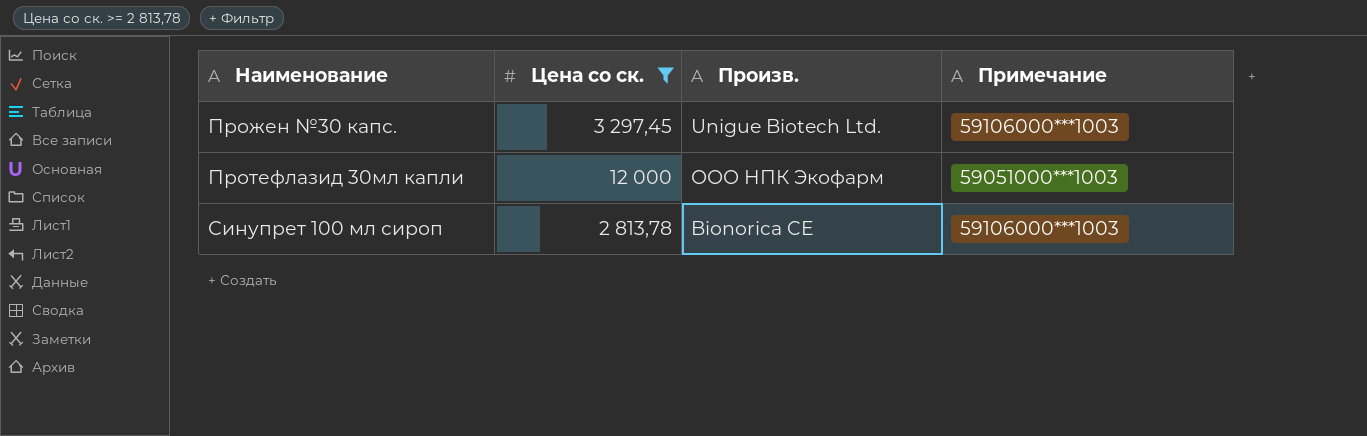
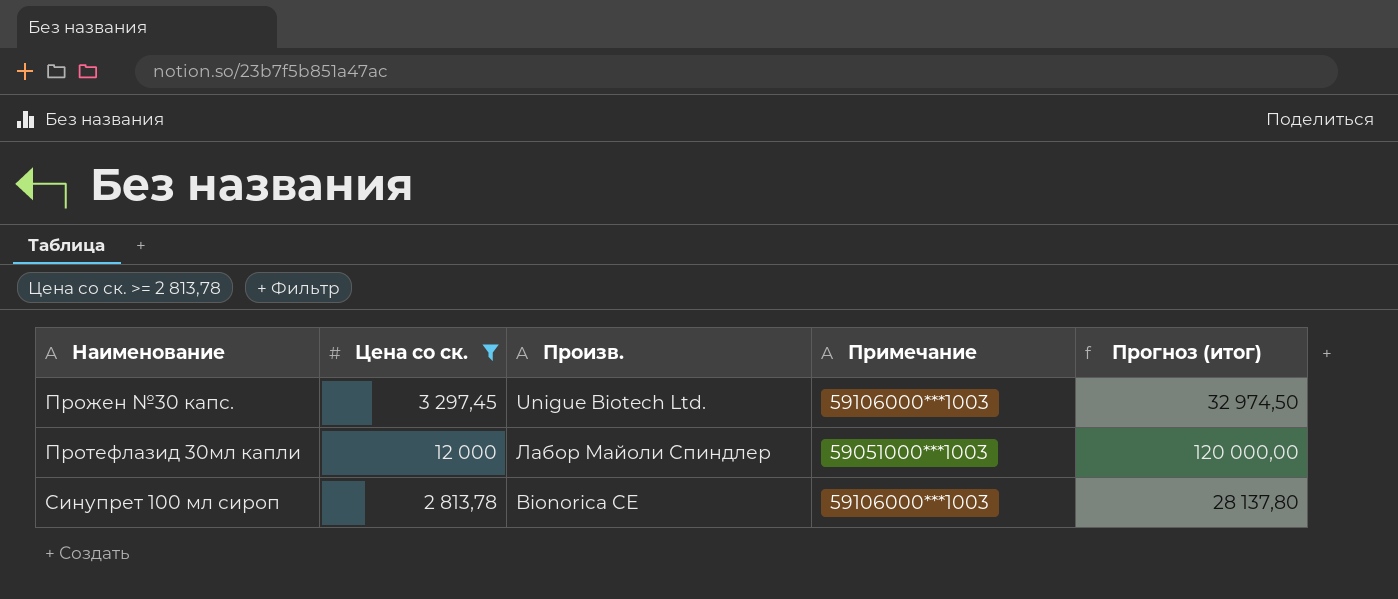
column Прогноз (итог) | formula: none -> [Цена со ск.] * 10
Протефлазид 30мл капли | Произв.: ООО НПК Экофарм -> Лабор Майоли Спиндлер

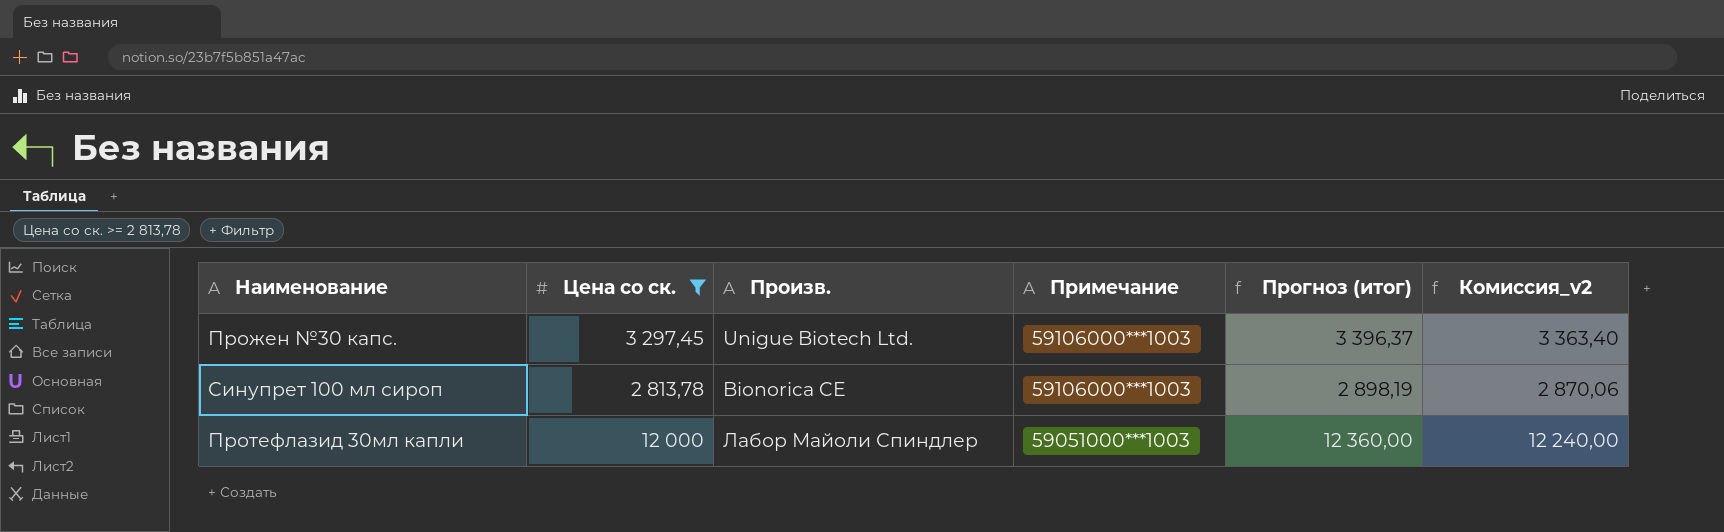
row order: Наименование ascending -> Примечание descending
column Прогноз (итог) | formula: [Цена со ск.] * 10 -> [Цена со ск.] * 1,03
column Комиссия_v2 | formula: none -> [Цена со ск.] * 1,02

